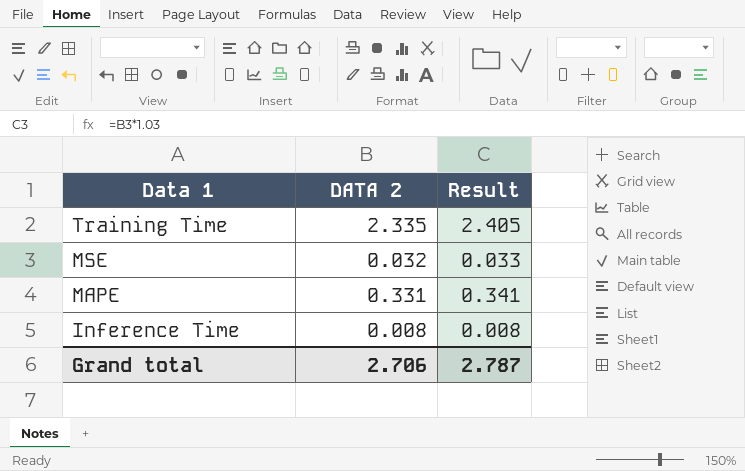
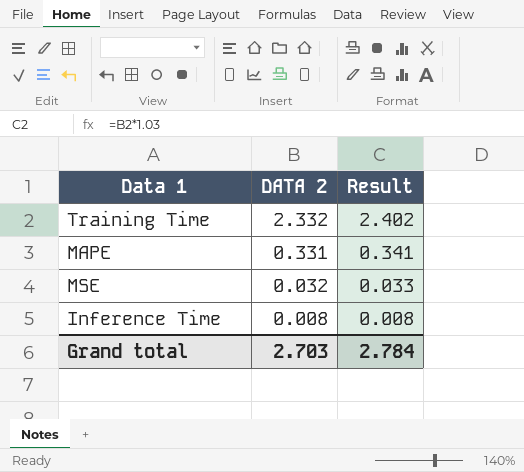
row order: Data 1 descending -> DATA 2 descending
Training Time | DATA 2: 2.335 -> 2.332
Training Time | Result: 2.405 -> 2.402
Grand total | DATA 2: 2.706 -> 2.703
Grand total | Result: 2.787 -> 2.784

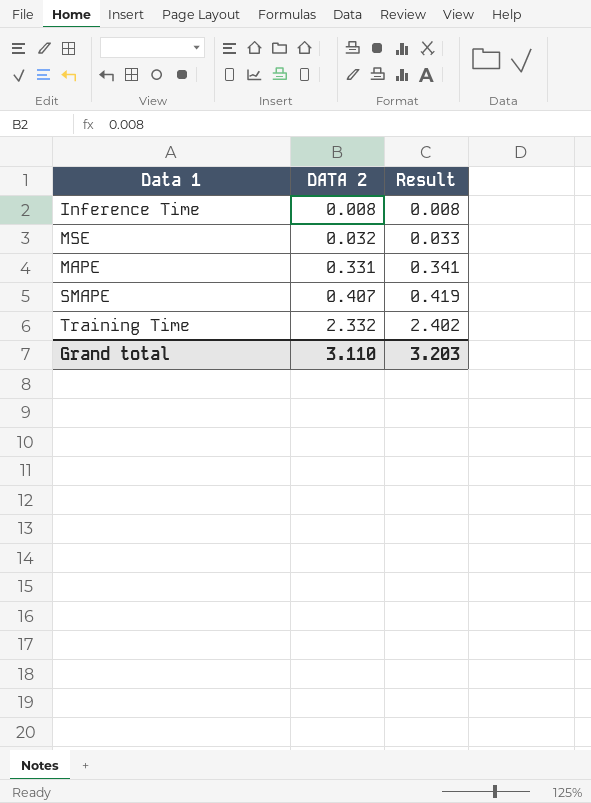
row order: DATA 2 descending -> DATA 2 ascending
row SMAPE: none -> 0.407 | 0.419
Grand total | DATA 2: 2.703 -> 3.110
Grand total | Result: 2.784 -> 3.203

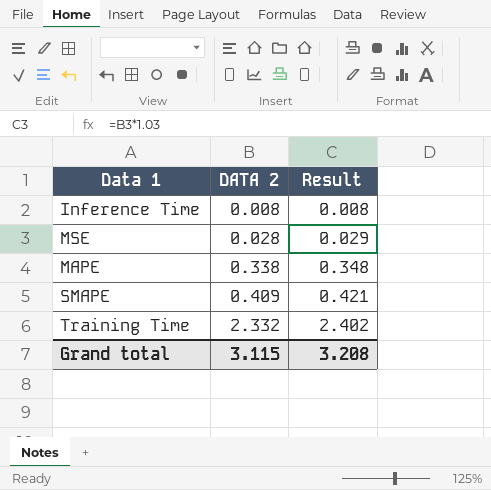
MSE | DATA 2: 0.032 -> 0.028
MSE | Result: 0.033 -> 0.029
MAPE | DATA 2: 0.331 -> 0.338
MAPE | Result: 0.341 -> 0.348
SMAPE | DATA 2: 0.407 -> 0.409
SMAPE | Result: 0.419 -> 0.421
Grand total | DATA 2: 3.110 -> 3.115
Grand total | Result: 3.203 -> 3.208

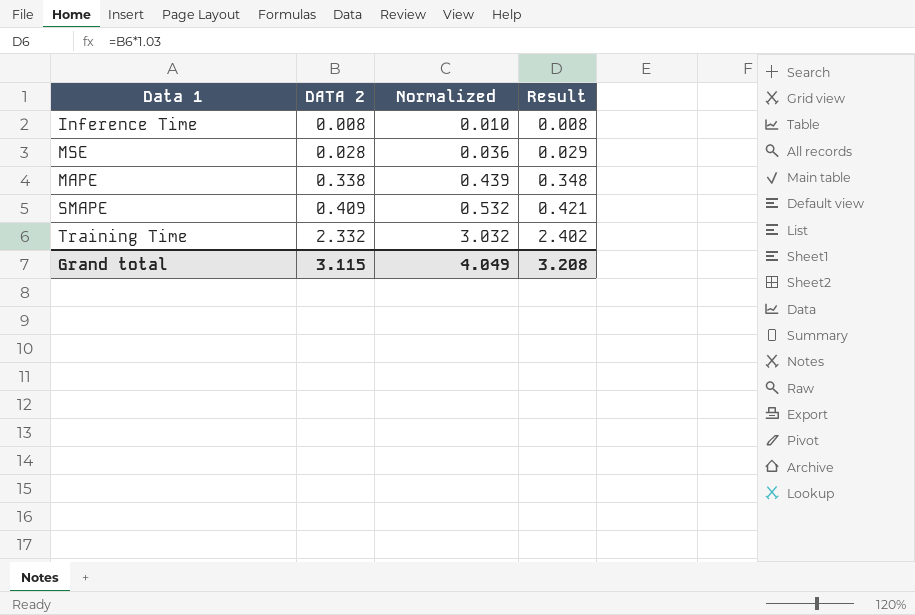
column Normalized | formula: none -> [DATA 2] * 1.3

